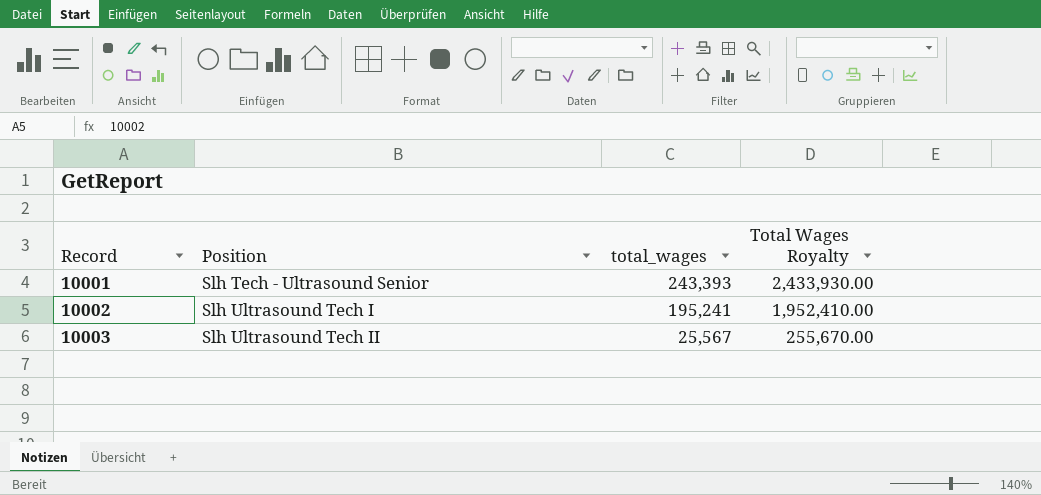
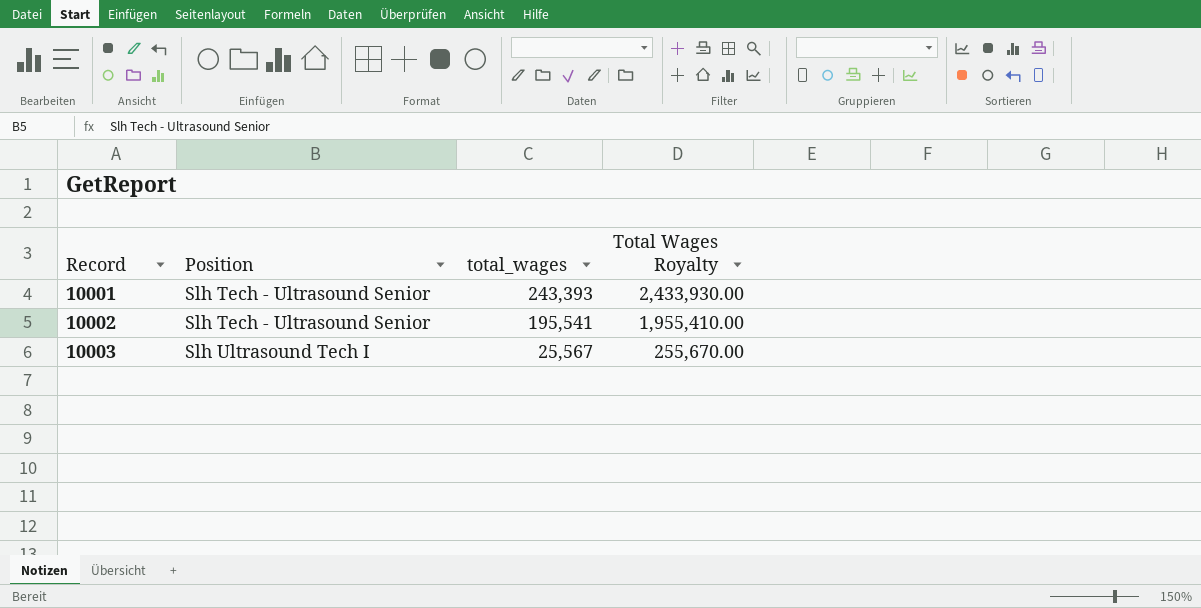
10002 | Position: Slh Ultrasound Tech I -> Slh Tech - Ultrasound Senior
10002 | total_wages: 195,241 -> 195,541
10002 | Total Wages Royalty: 1,952,410.00 -> 1,955,410.00
10003 | Position: Slh Ultrasound Tech II -> Slh Ultrasound Tech I

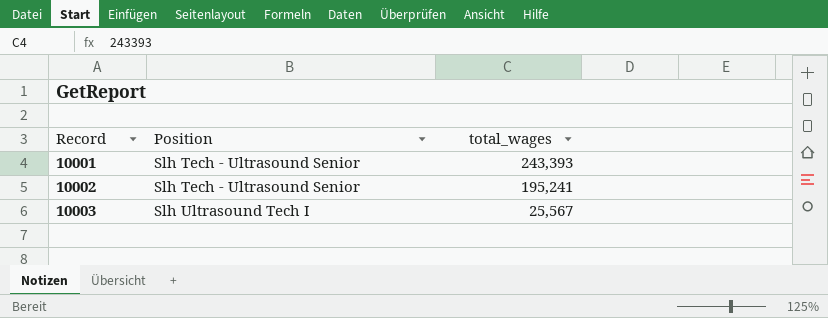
column Total Wages Royalty | formula: [total_wages] * 10 -> none
10002 | total_wages: 195,541 -> 195,241

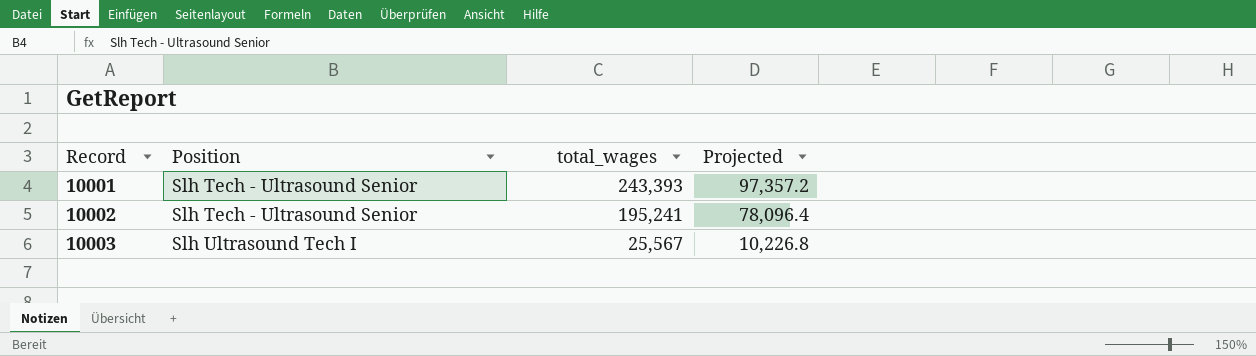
column Projected | formula: none -> [total_wages] * 0.4

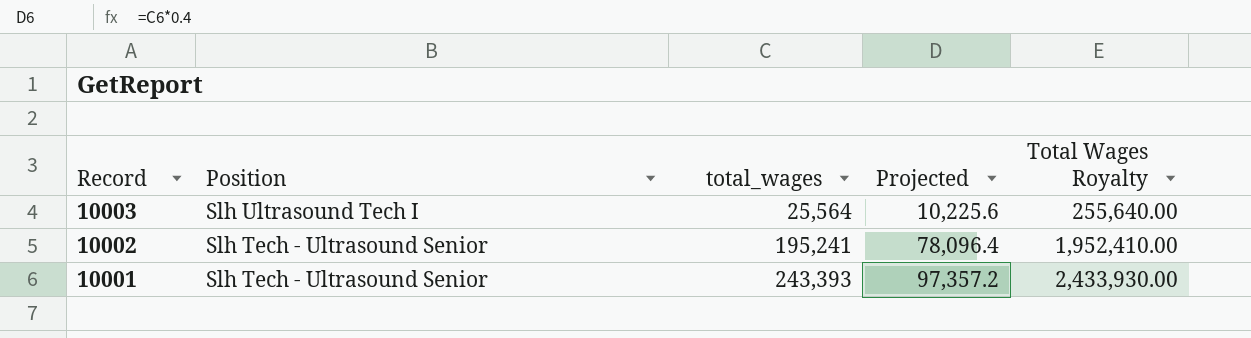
row order: Record ascending -> Record descending
column Total Wages Royalty | formula: none -> [total_wages] * 10
10003 | total_wages: 25,567 -> 25,564
10003 | Projected: 10,226.8 -> 10,225.6

